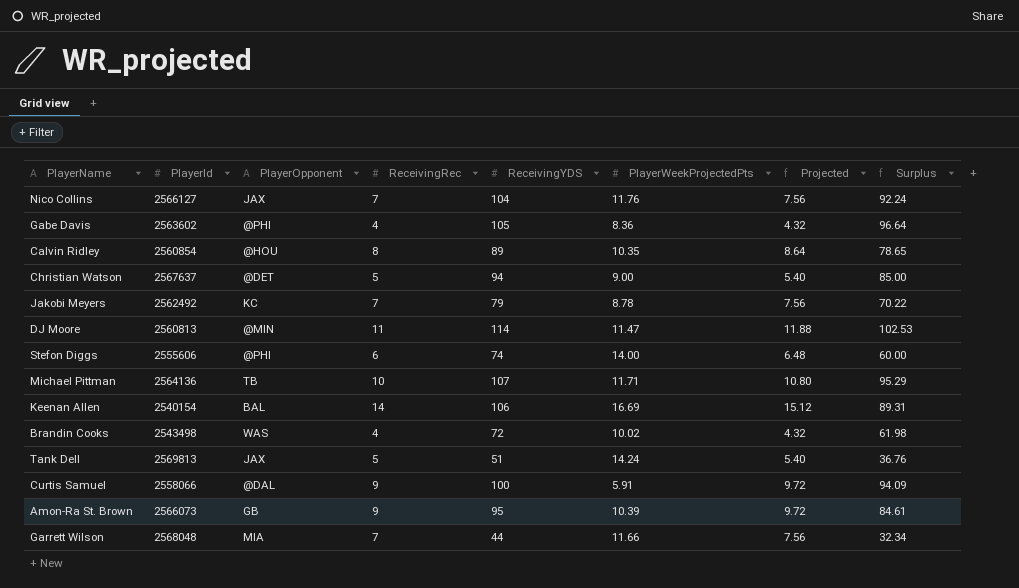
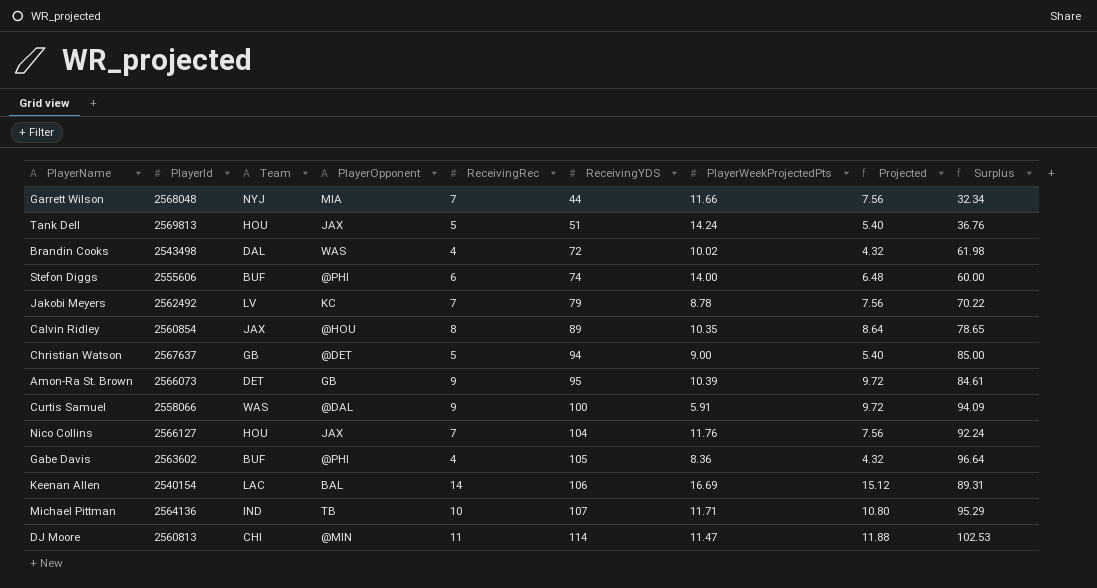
row order: none -> ReceivingYDS ascending
column Team | position: none -> 3

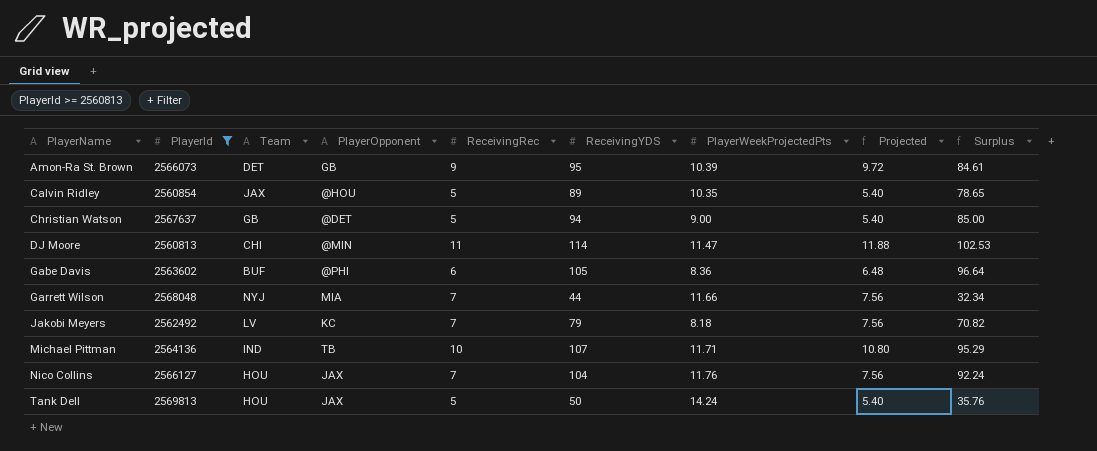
filter: none -> PlayerId >= 2560813
row order: ReceivingYDS ascending -> PlayerName ascending
Calvin Ridley | ReceivingRec: 8 -> 5
Calvin Ridley | Projected: 8.64 -> 5.40
Gabe Davis | ReceivingRec: 4 -> 6
Gabe Davis | Projected: 4.32 -> 6.48
Jakobi Meyers | PlayerWeekProjectedPts: 8.78 -> 8.18
Jakobi Meyers | Surplus: 70.22 -> 70.82
Tank Dell | ReceivingYDS: 51 -> 50
Tank Dell | Surplus: 36.76 -> 35.76

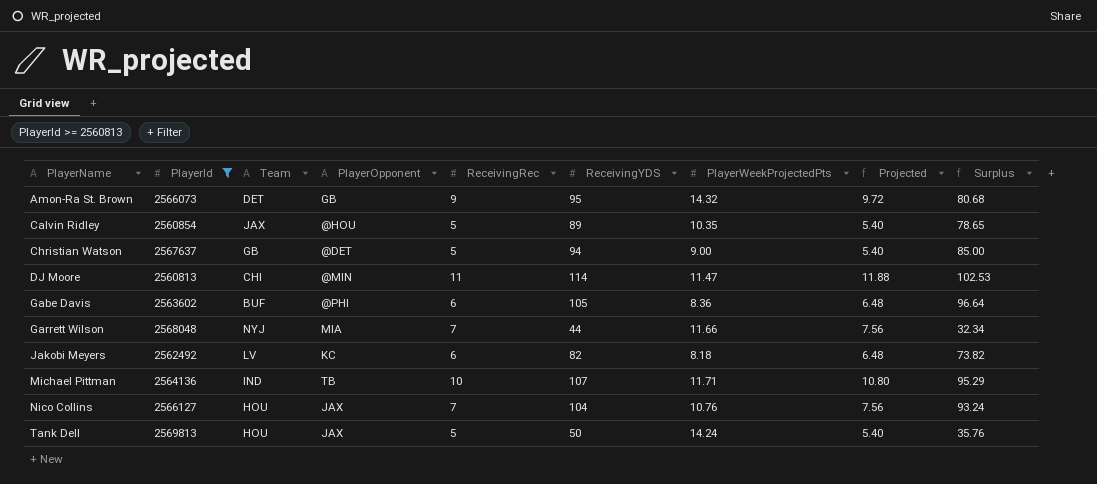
Amon-Ra St. Brown | PlayerWeekProjectedPts: 10.39 -> 14.32
Amon-Ra St. Brown | Surplus: 84.61 -> 80.68
Jakobi Meyers | ReceivingRec: 7 -> 6
Jakobi Meyers | ReceivingYDS: 79 -> 82
Jakobi Meyers | Projected: 7.56 -> 6.48
Jakobi Meyers | Surplus: 70.82 -> 73.82
Nico Collins | PlayerWeekProjectedPts: 11.76 -> 10.76
Nico Collins | Surplus: 92.24 -> 93.24

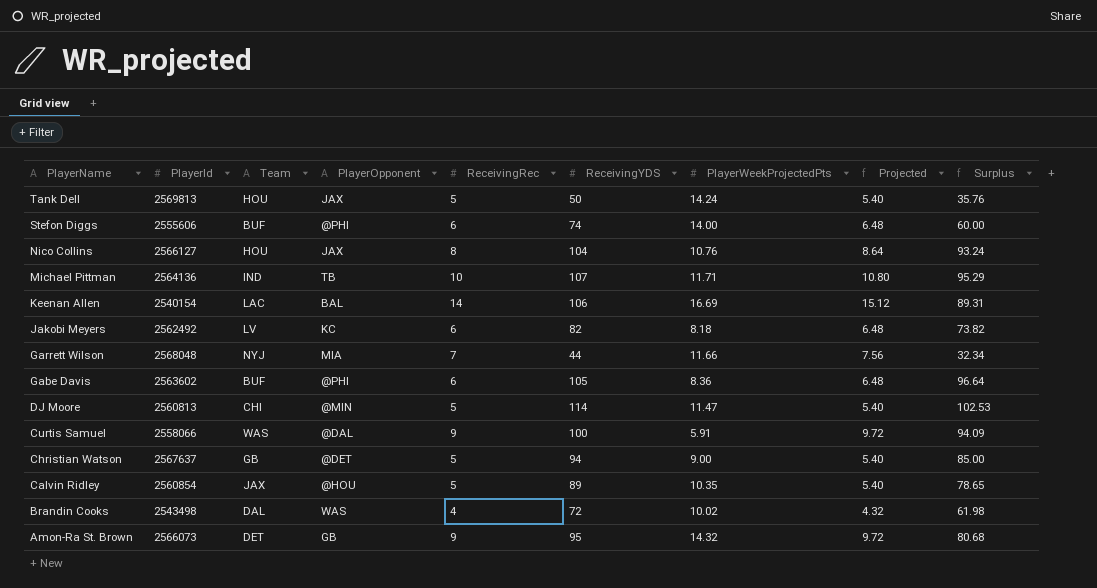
filter: PlayerId >= 2560813 -> none
row order: PlayerName ascending -> PlayerName descending
Nico Collins | ReceivingRec: 7 -> 8
Nico Collins | Projected: 7.56 -> 8.64
DJ Moore | ReceivingRec: 11 -> 5
DJ Moore | Projected: 11.88 -> 5.40

